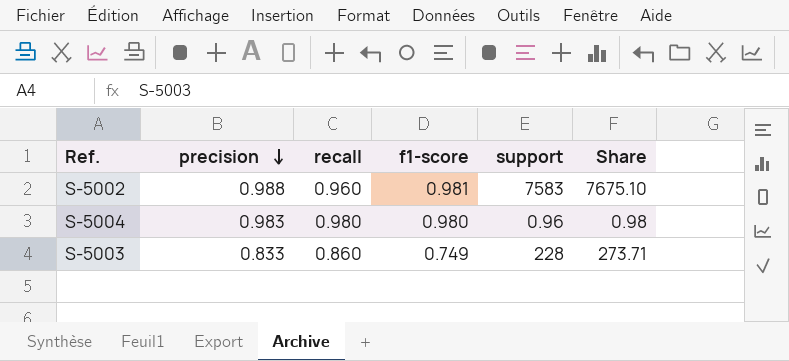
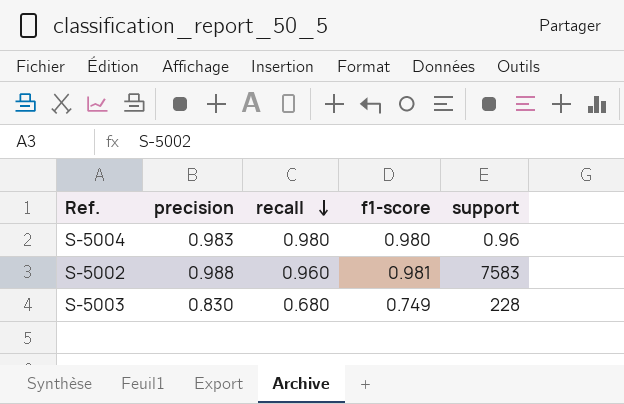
row order: precision descending -> recall descending
column Share | formula: [support] / [precision] -> none
S-5003 | precision: 0.833 -> 0.830
S-5003 | recall: 0.860 -> 0.680

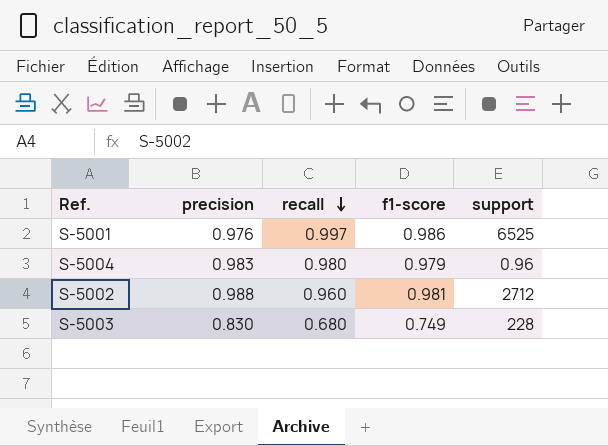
row S-5001: none -> 0.976 | 0.997 | 0.986 | 6525
S-5004 | f1-score: 0.980 -> 0.979
S-5002 | support: 7583 -> 2712

